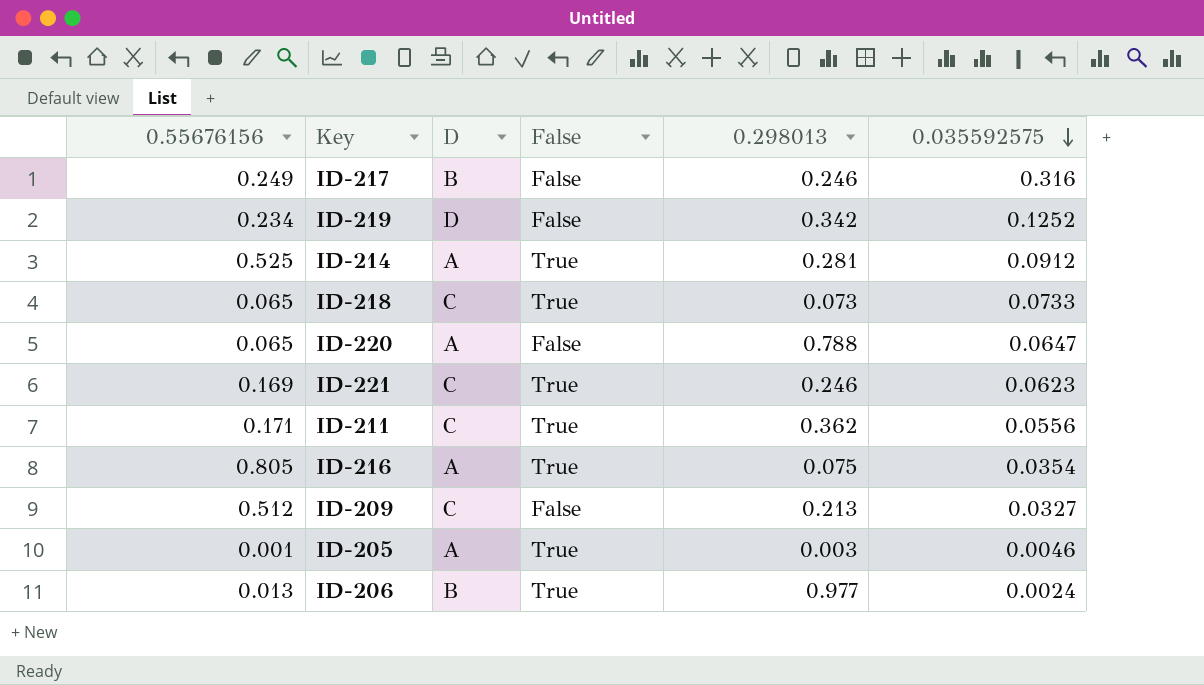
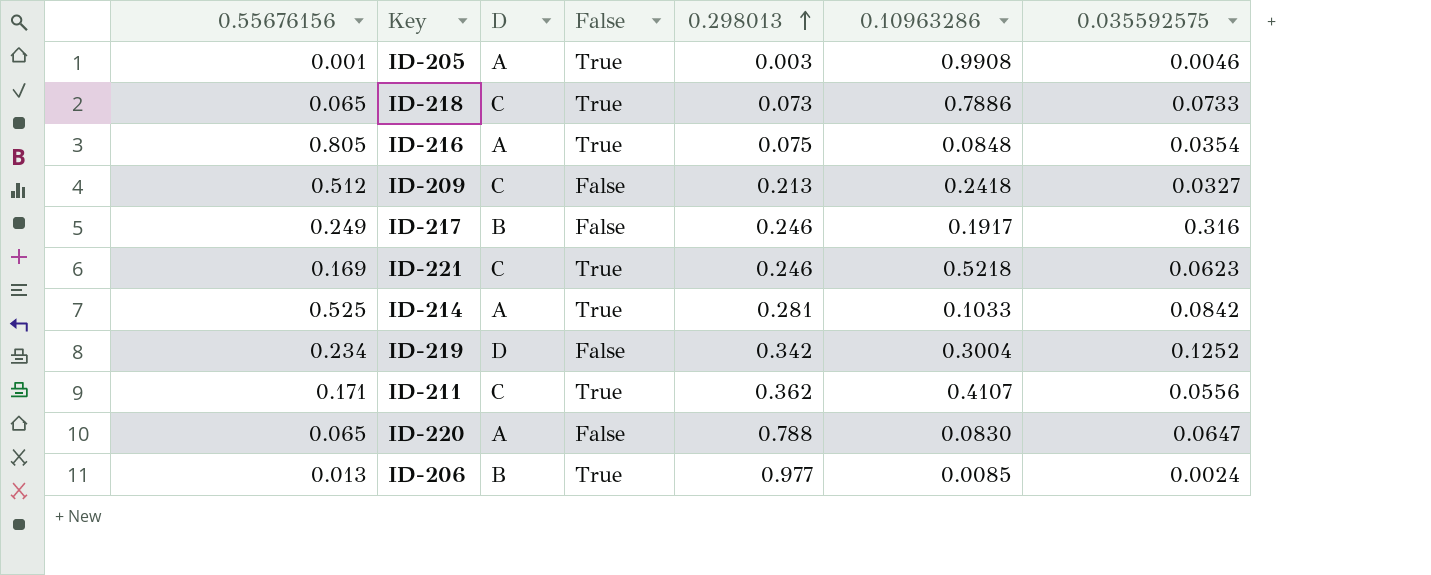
row order: 0.035592575 descending -> 0.298013 ascending
column 0.10963286 | position: none -> 6
ID-214 | 0.035592575: 0.0912 -> 0.0842

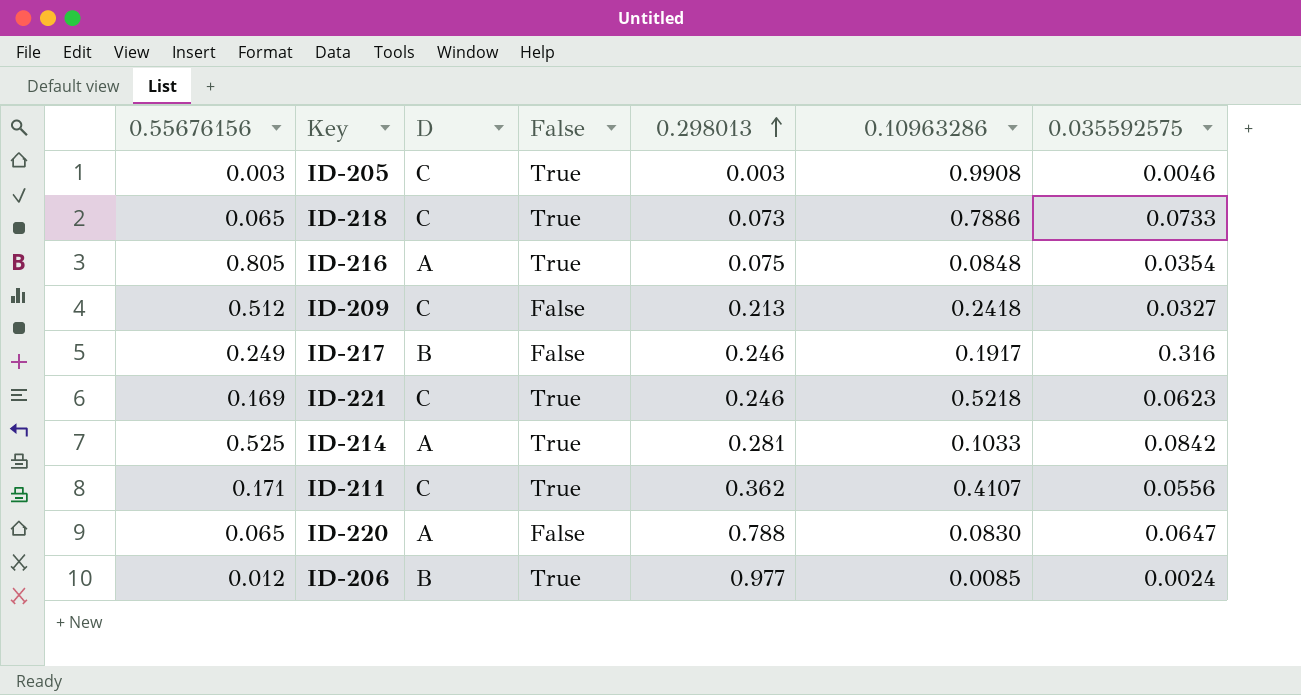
row ID-219: 0.234 | D | False | 0.342 | 0.3004 | 0.1252 -> none
ID-205 | 0.55676156: 0.001 -> 0.003
ID-205 | D: A -> C
ID-206 | 0.55676156: 0.013 -> 0.012

